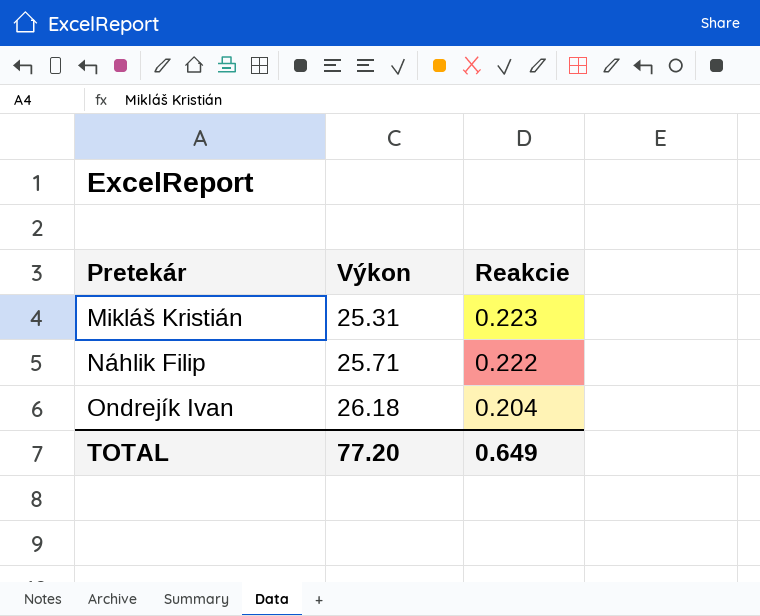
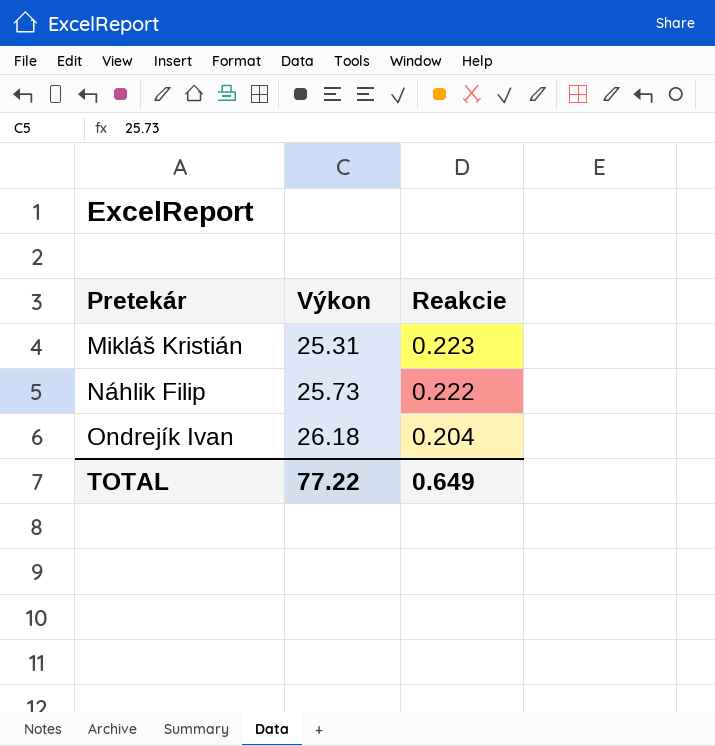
Náhlik Filip | Výkon: 25.71 -> 25.73
TOTAL | Výkon: 77.20 -> 77.22

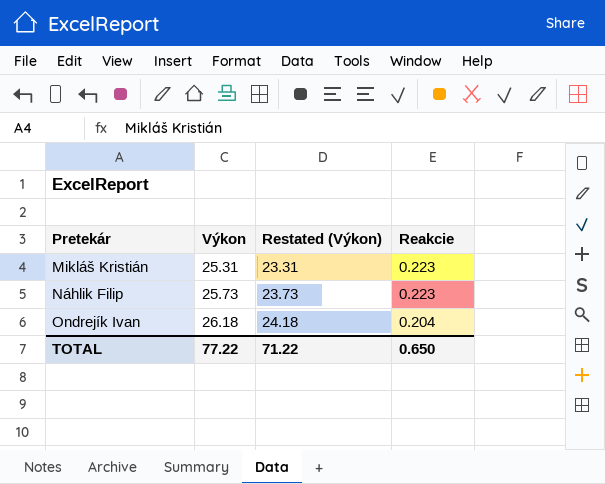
column Restated (Výkon) | formula: none -> [Výkon] - 2
Náhlik Filip | Reakcie: 0.222 -> 0.223
TOTAL | Reakcie: 0.649 -> 0.650

